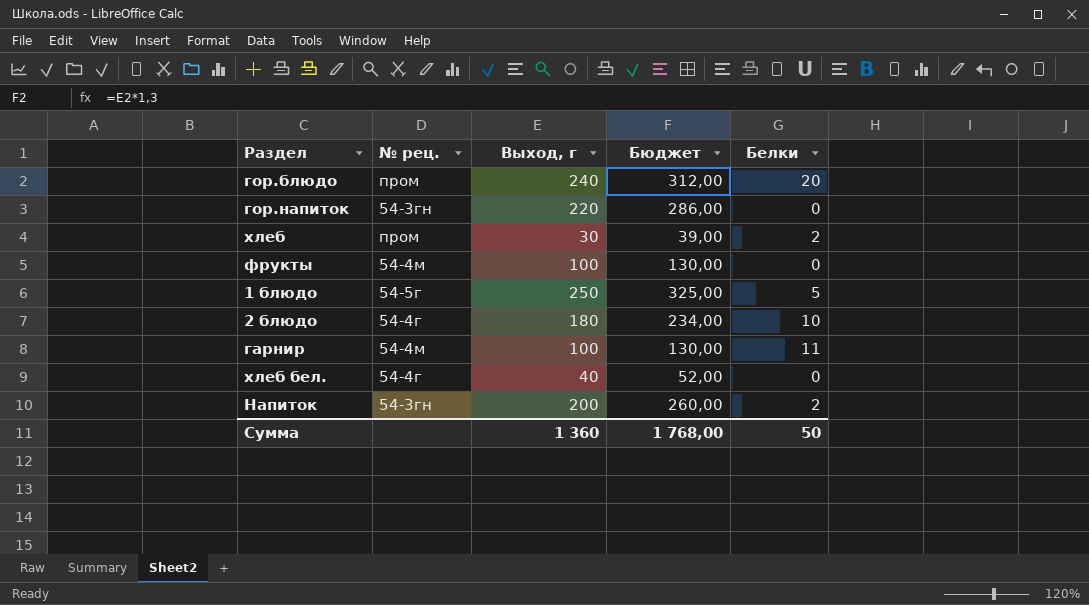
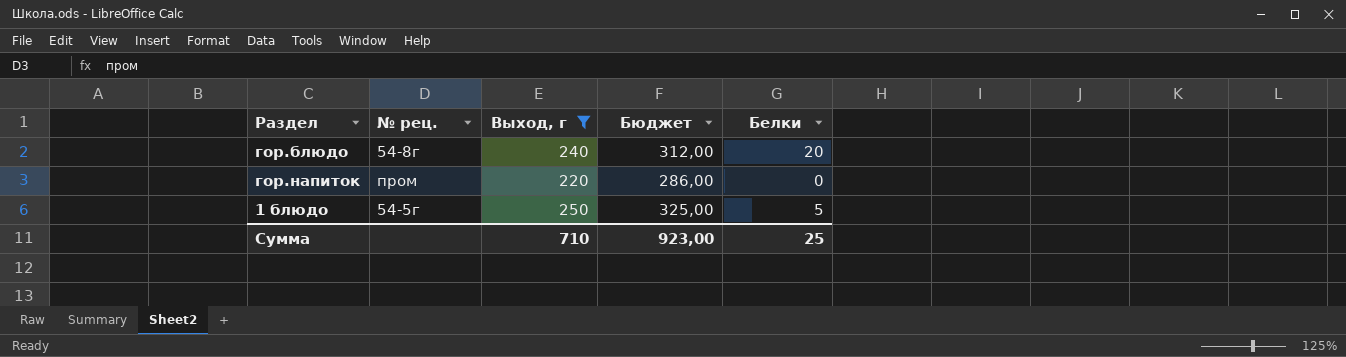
filter: none -> Выход, г >= 220
гор.блюдо | № рец.: пром -> 54-8г
гор.напиток | № рец.: 54-3гн -> пром
Сумма | Выход, г: 1 360 -> 710
Сумма | Бюджет: 1 768,00 -> 923,00
Сумма | Белки: 50 -> 25

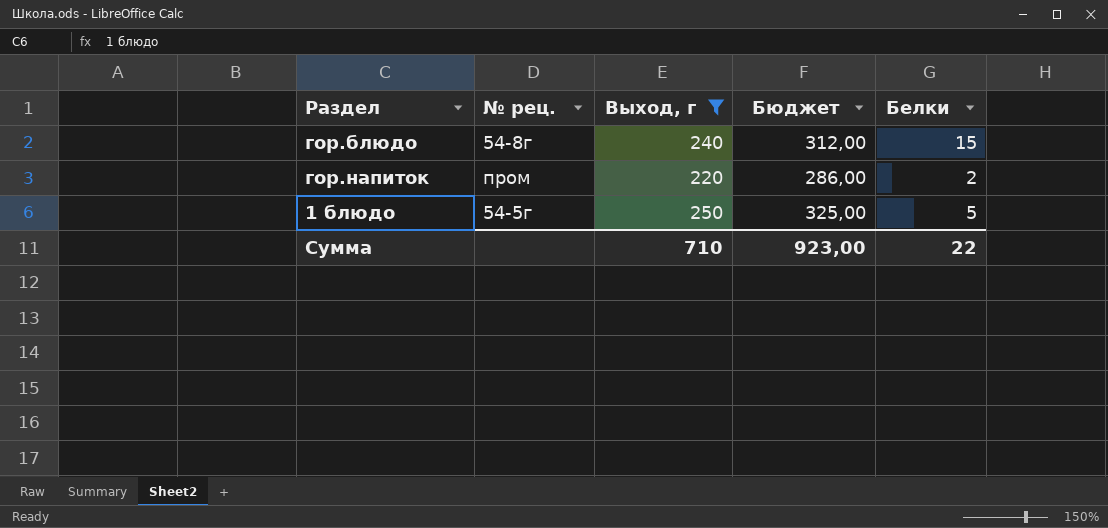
гор.блюдо | Белки: 20 -> 15
гор.напиток | Белки: 0 -> 2
Сумма | Белки: 25 -> 22

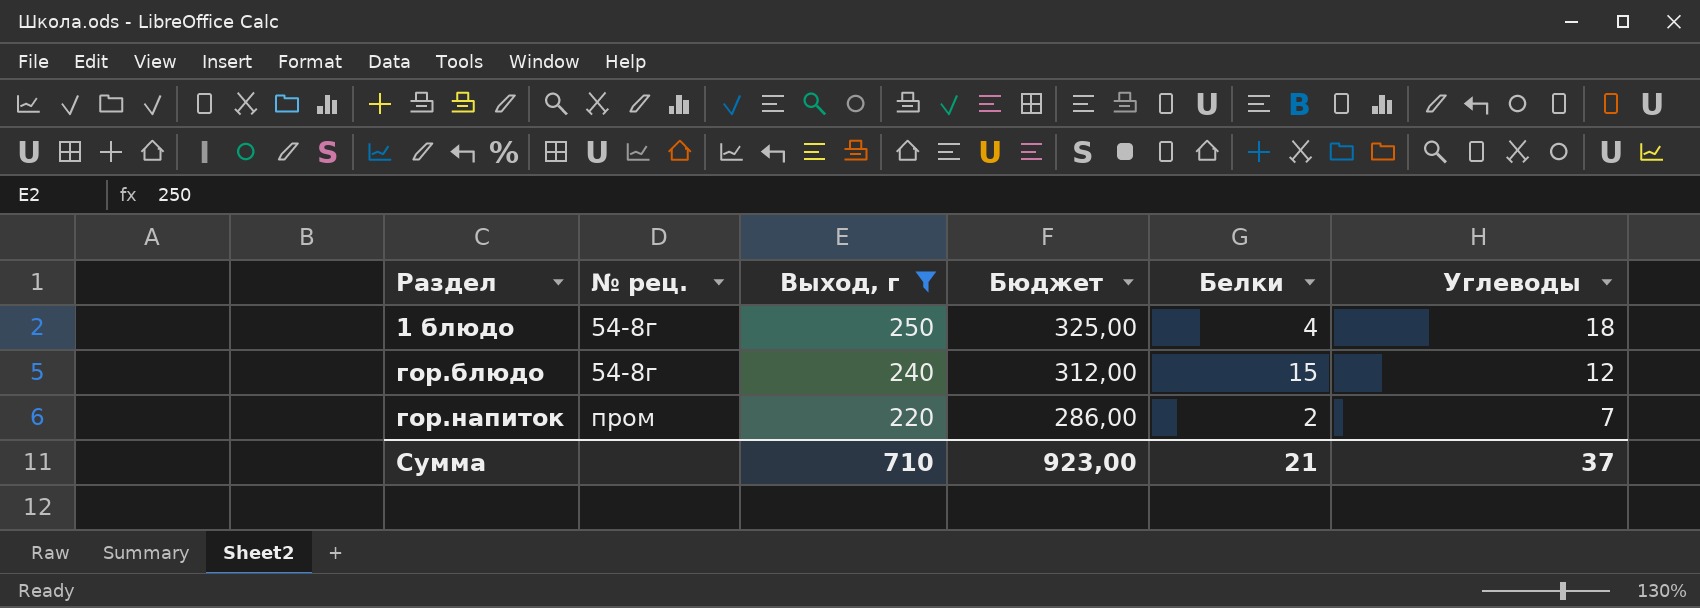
row order: none -> Раздел ascending
column Углеводы | position: none -> 6
1 блюдо | № рец.: 54-5г -> 54-8г
1 блюдо | Белки: 5 -> 4
Сумма | Белки: 22 -> 21

